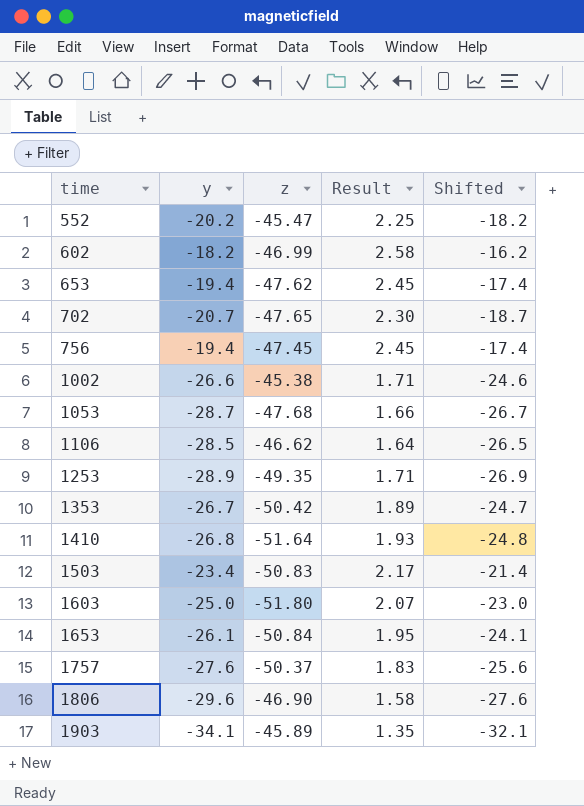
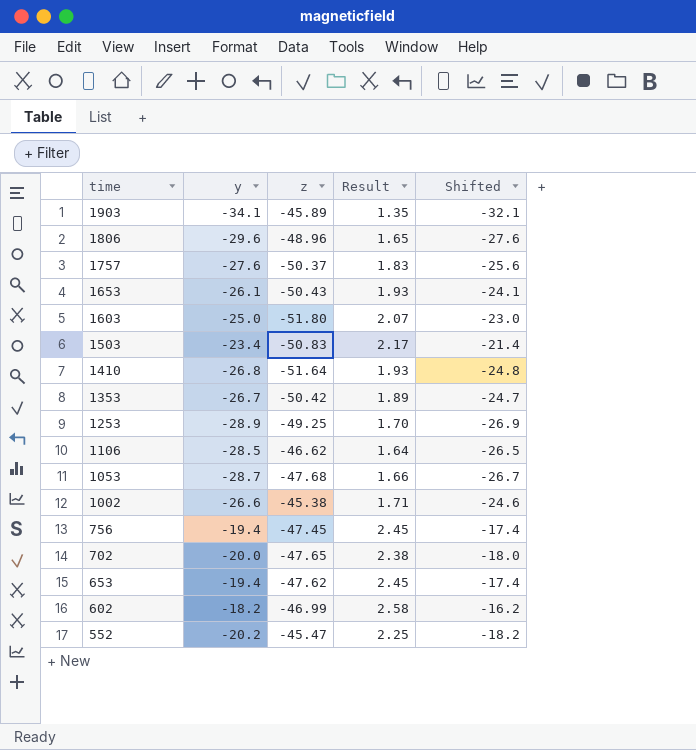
row order: time ascending -> time descending
1806 | z: -46.90 -> -48.96
1806 | Result: 1.58 -> 1.65
1653 | z: -50.84 -> -50.43
1653 | Result: 1.95 -> 1.93
1253 | z: -49.35 -> -49.25
1253 | Result: 1.71 -> 1.70
702 | y: -20.7 -> -20.0
702 | Result: 2.30 -> 2.38
702 | Shifted: -18.7 -> -18.0

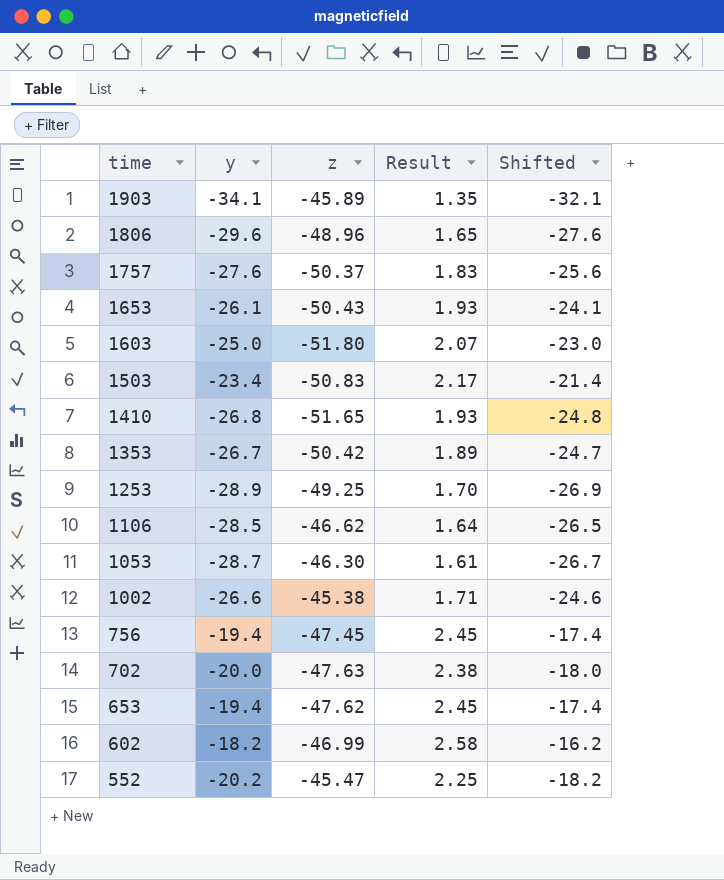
1410 | z: -51.64 -> -51.65
1053 | z: -47.68 -> -46.30
1053 | Result: 1.66 -> 1.61
702 | z: -47.65 -> -47.63

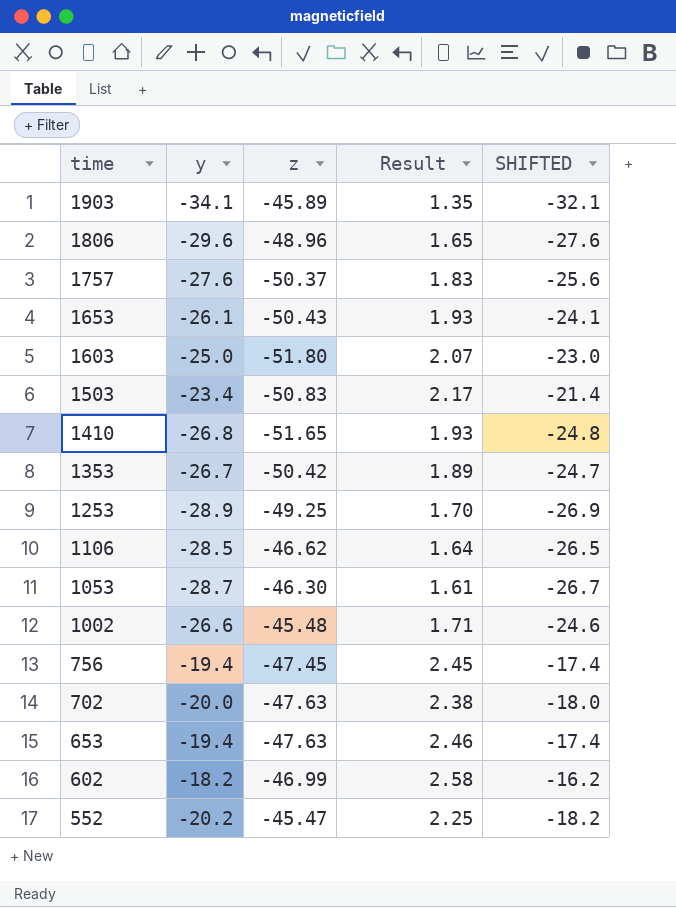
column name: Shifted -> SHIFTED
1002 | z: -45.38 -> -45.48
653 | z: -47.62 -> -47.63
653 | Result: 2.45 -> 2.46

